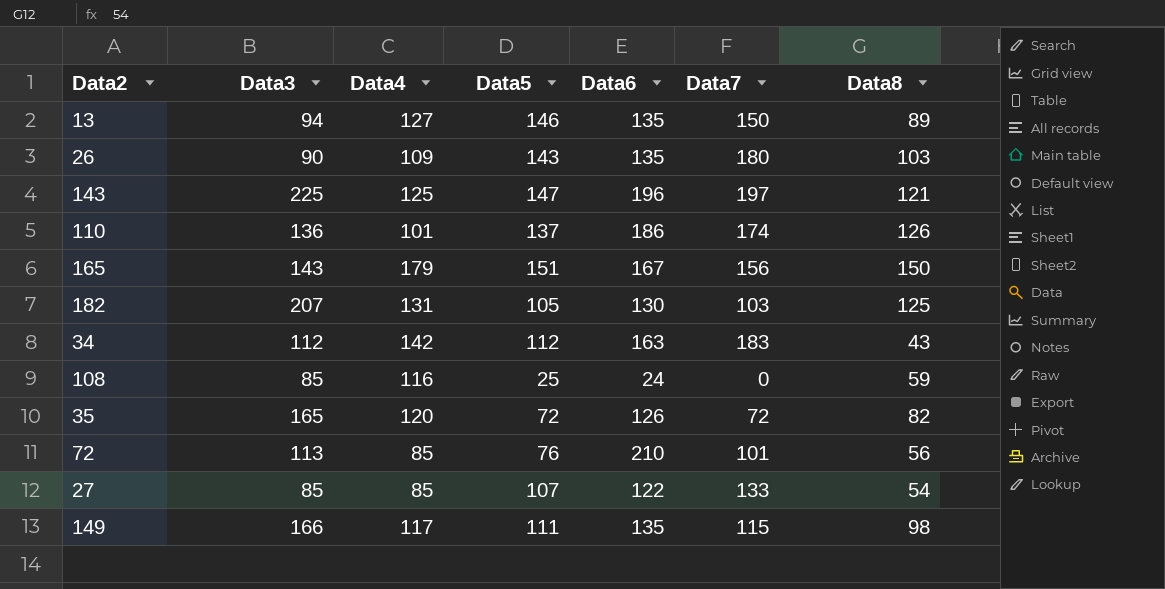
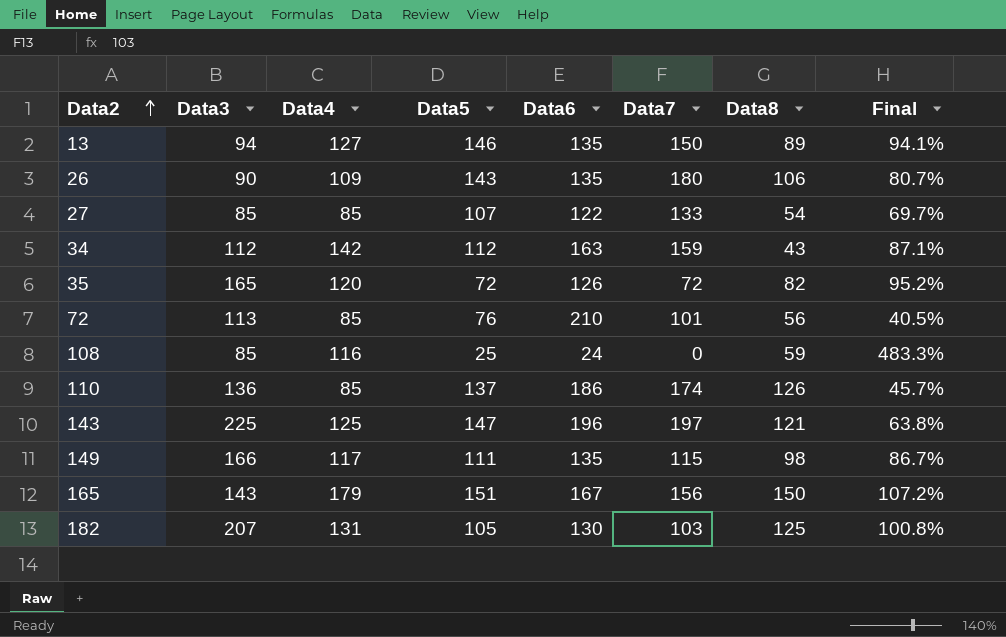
row order: none -> Data2 ascending
column Final | formula: none -> [Data4] / [Data6]
26 | Data8: 103 -> 106
34 | Data7: 183 -> 159
110 | Data4: 101 -> 85

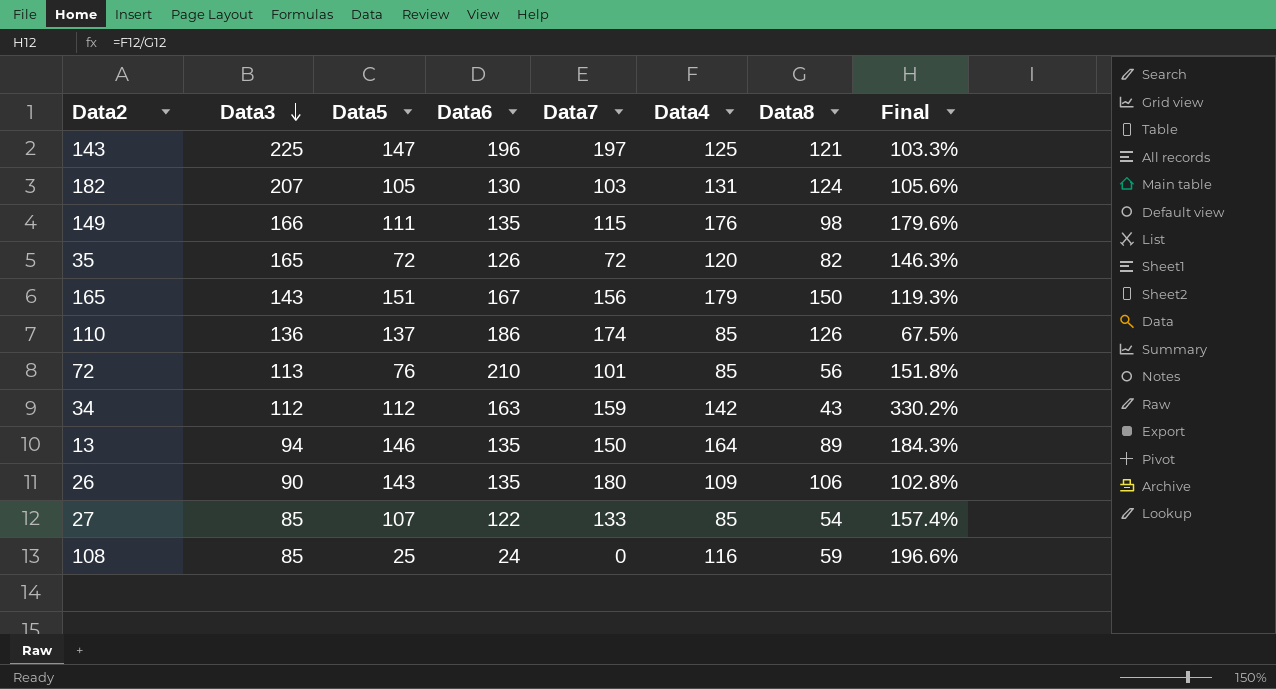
row order: Data2 ascending -> Data3 descending
column Data4 | position: 3 -> 6
column Final | formula: [Data4] / [Data6] -> [Data4] / [Data8]
182 | Data8: 125 -> 124
149 | Data4: 117 -> 176
13 | Data4: 127 -> 164

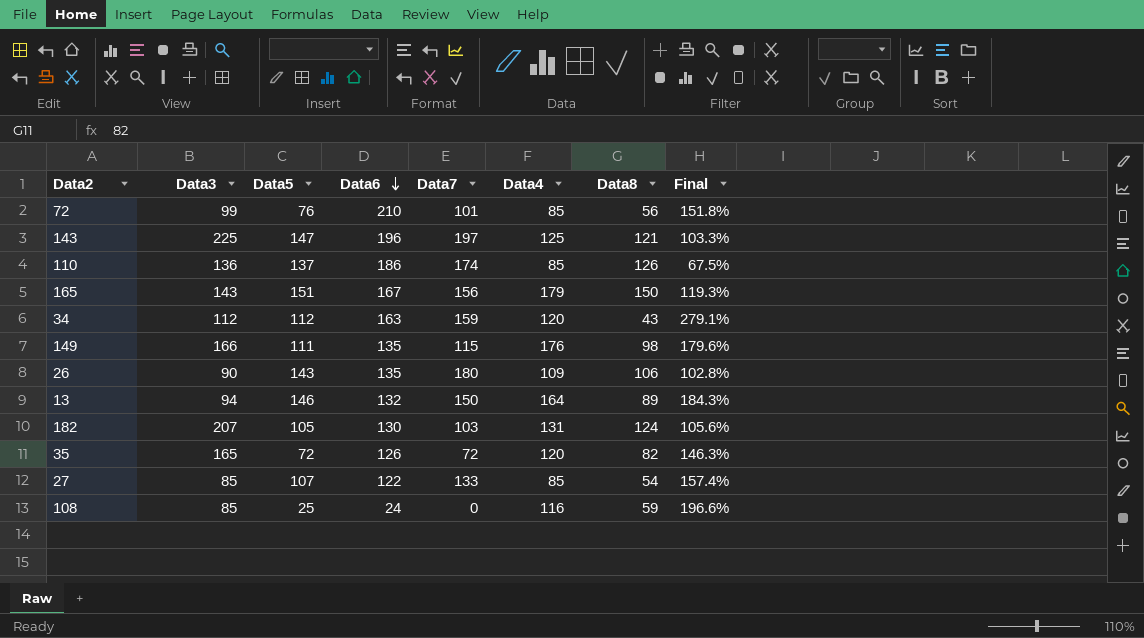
row order: Data3 descending -> Data6 descending
72 | Data3: 113 -> 99
34 | Data4: 142 -> 120
34 | Final: 330.2% -> 279.1%
13 | Data6: 135 -> 132

